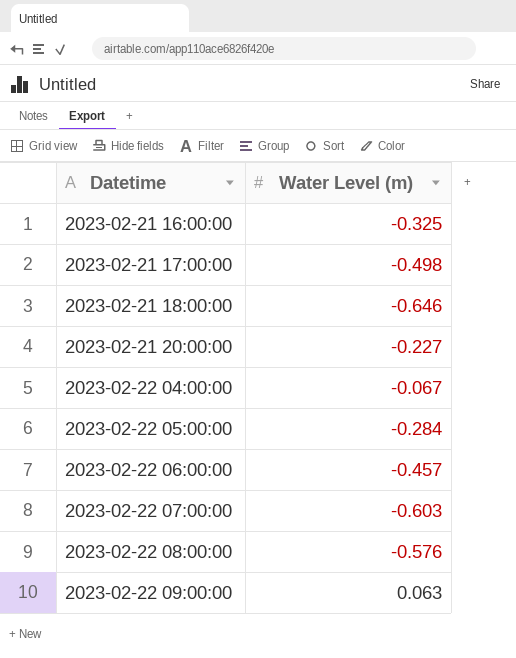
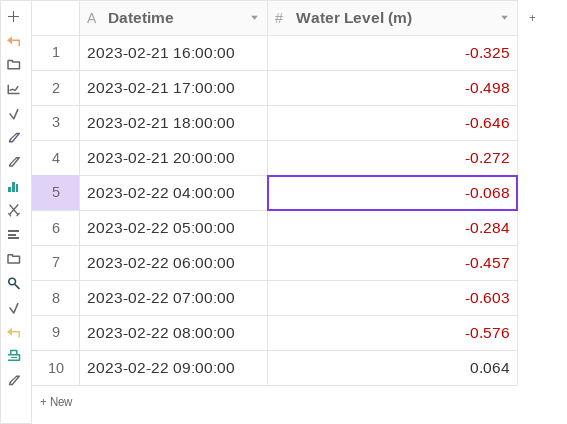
2023-02-21 20:00:00 | Water Level (m): -0.227 -> -0.272
2023-02-22 04:00:00 | Water Level (m): -0.067 -> -0.068
2023-02-22 09:00:00 | Water Level (m): 0.063 -> 0.064

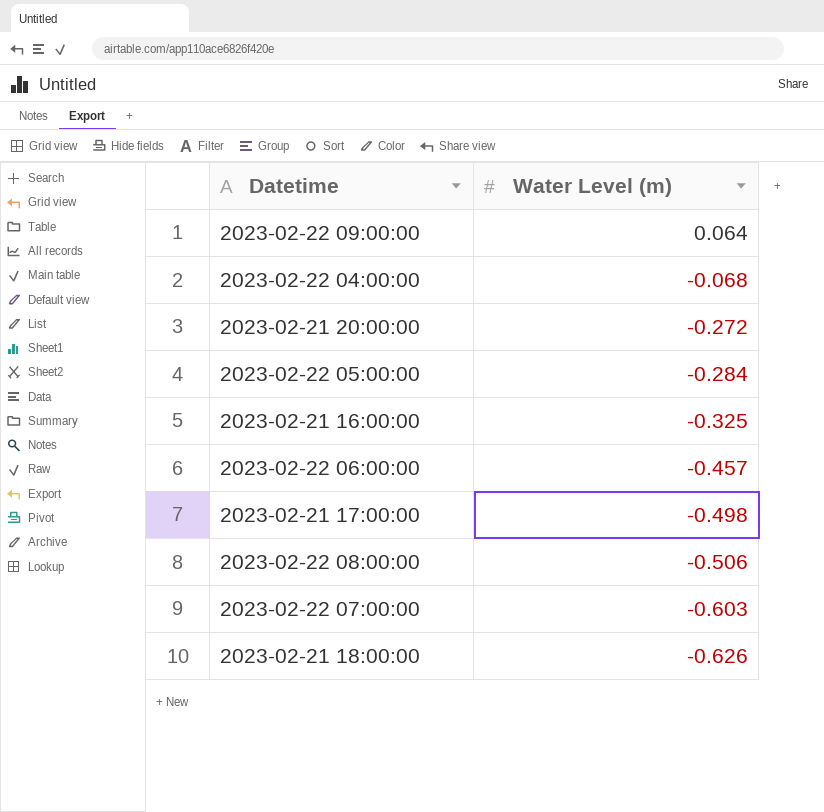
row order: Datetime ascending -> Water Level (m) descending
2023-02-22 08:00:00 | Water Level (m): -0.576 -> -0.506
2023-02-21 18:00:00 | Water Level (m): -0.646 -> -0.626

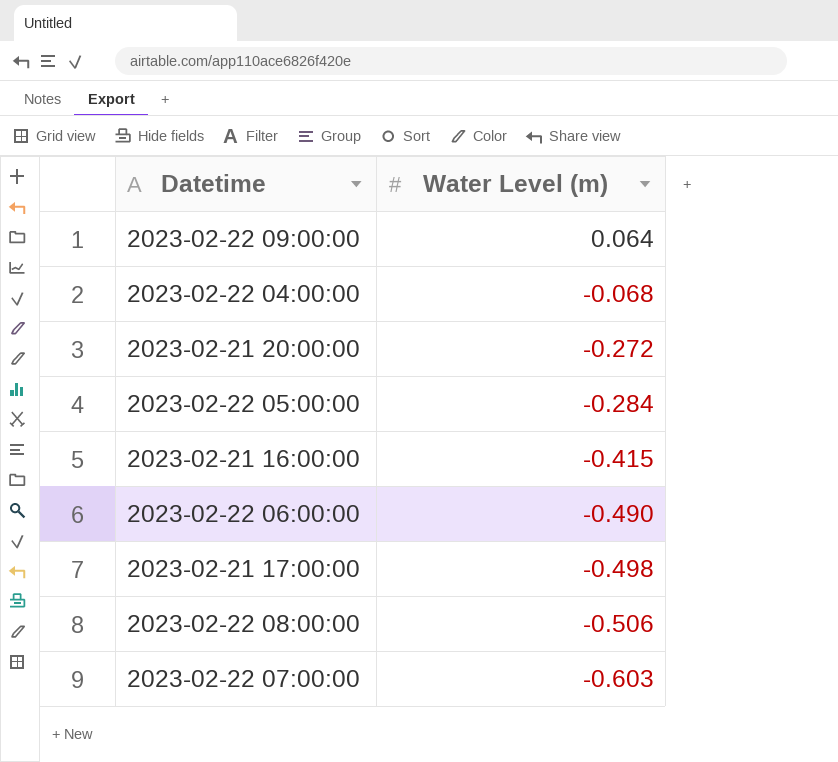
row 2023-02-21 18:00:00: -0.626 -> none
2023-02-21 16:00:00 | Water Level (m): -0.325 -> -0.415
2023-02-22 06:00:00 | Water Level (m): -0.457 -> -0.490

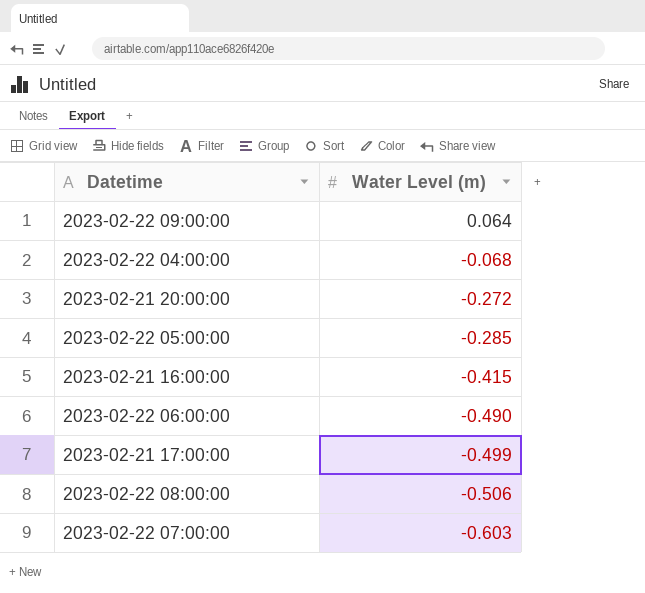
2023-02-22 05:00:00 | Water Level (m): -0.284 -> -0.285
2023-02-21 17:00:00 | Water Level (m): -0.498 -> -0.499

